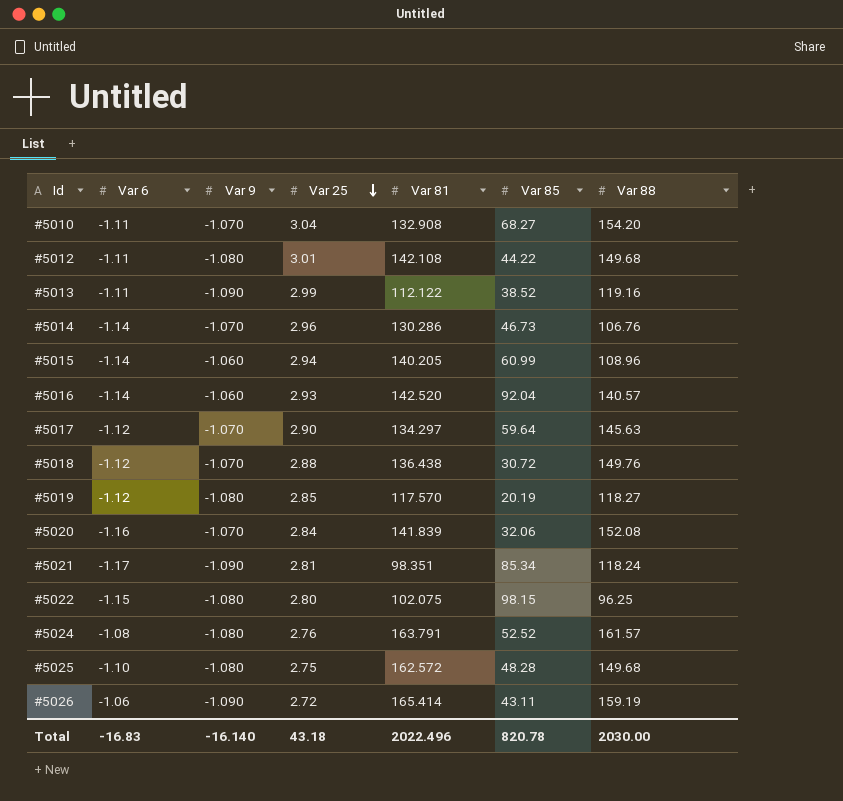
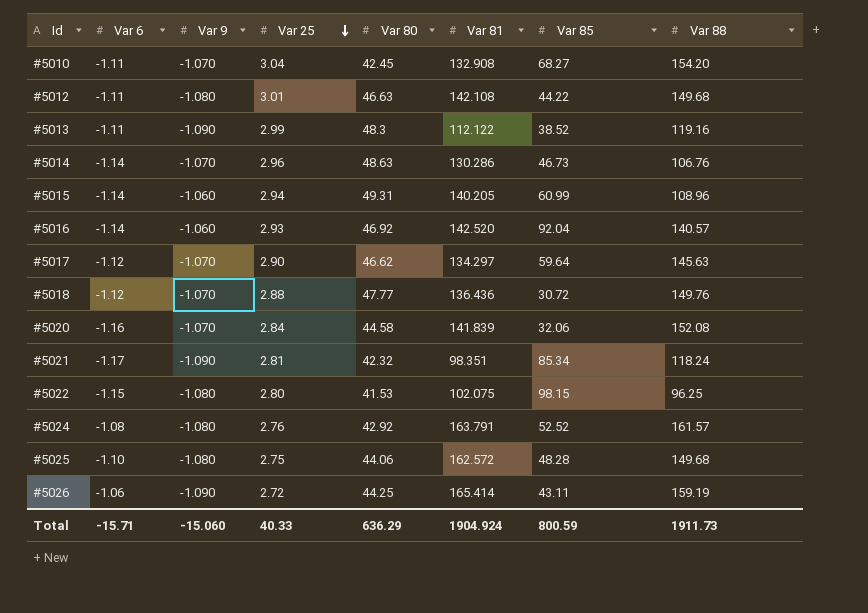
column Var 80 | position: none -> 5
row #5019: -1.12 | -1.080 | 2.85 | 117.570 | 20.19 | 118.27 -> none
#5018 | Var 81: 136.438 -> 136.436
Total | Var 6: -16.83 -> -15.71
Total | Var 9: -16.140 -> -15.060
Total | Var 25: 43.18 -> 40.33
Total | Var 81: 2022.496 -> 1904.924
Total | Var 85: 820.78 -> 800.59
Total | Var 88: 2030.00 -> 1911.73

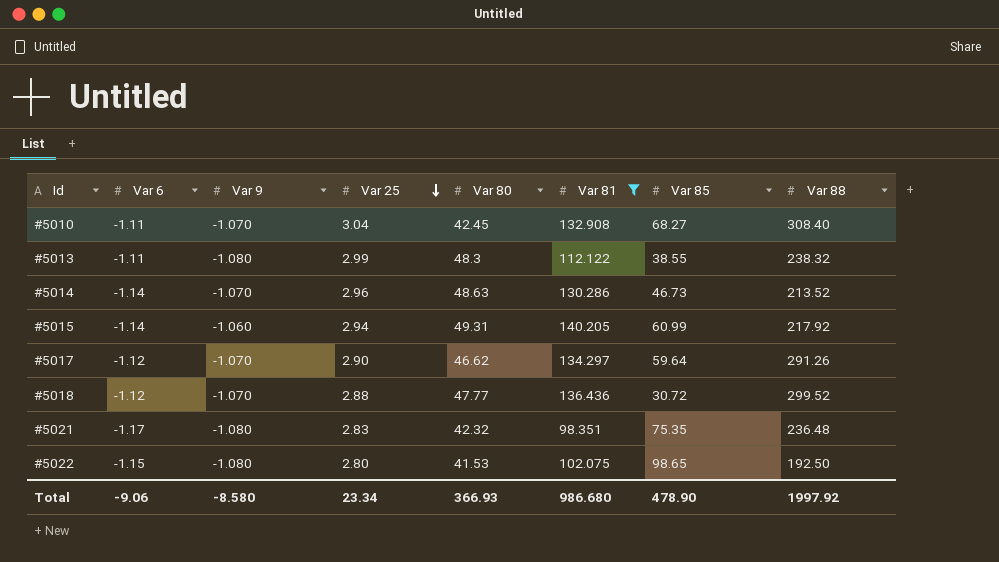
filter: none -> Var 81 <= 140.205
#5010 | Var 88: 154.20 -> 308.40
#5013 | Var 9: -1.090 -> -1.080
#5013 | Var 85: 38.52 -> 38.55
#5013 | Var 88: 119.16 -> 238.32
#5014 | Var 88: 106.76 -> 213.52
#5015 | Var 88: 108.96 -> 217.92
#5017 | Var 88: 145.63 -> 291.26
#5018 | Var 88: 149.76 -> 299.52
#5021 | Var 9: -1.090 -> -1.080
#5021 | Var 25: 2.81 -> 2.83
#5021 | Var 85: 85.34 -> 75.35
#5021 | Var 88: 118.24 -> 236.48
#5022 | Var 85: 98.15 -> 98.65
#5022 | Var 88: 96.25 -> 192.50
Total | Var 6: -15.71 -> -9.06
Total | Var 9: -15.060 -> -8.580
Total | Var 25: 40.33 -> 23.34
Total | Var 80: 636.29 -> 366.93
Total | Var 81: 1904.924 -> 986.680
Total | Var 85: 800.59 -> 478.90
Total | Var 88: 1911.73 -> 1997.92

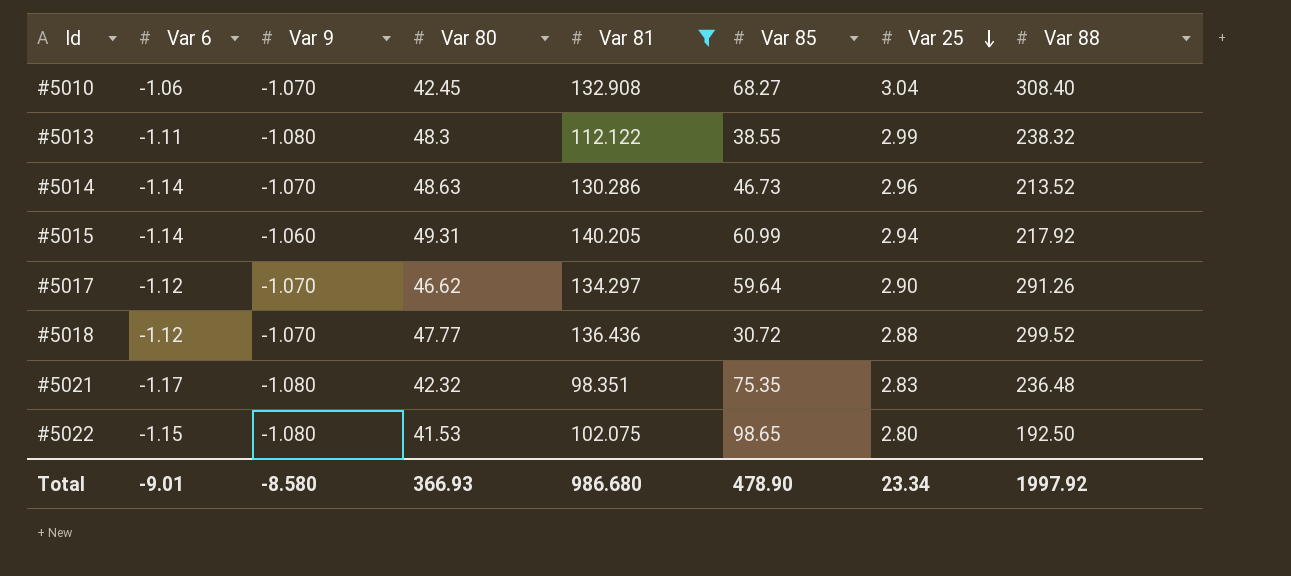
column Var 25 | position: 4 -> 7
#5010 | Var 6: -1.11 -> -1.06
Total | Var 6: -9.06 -> -9.01

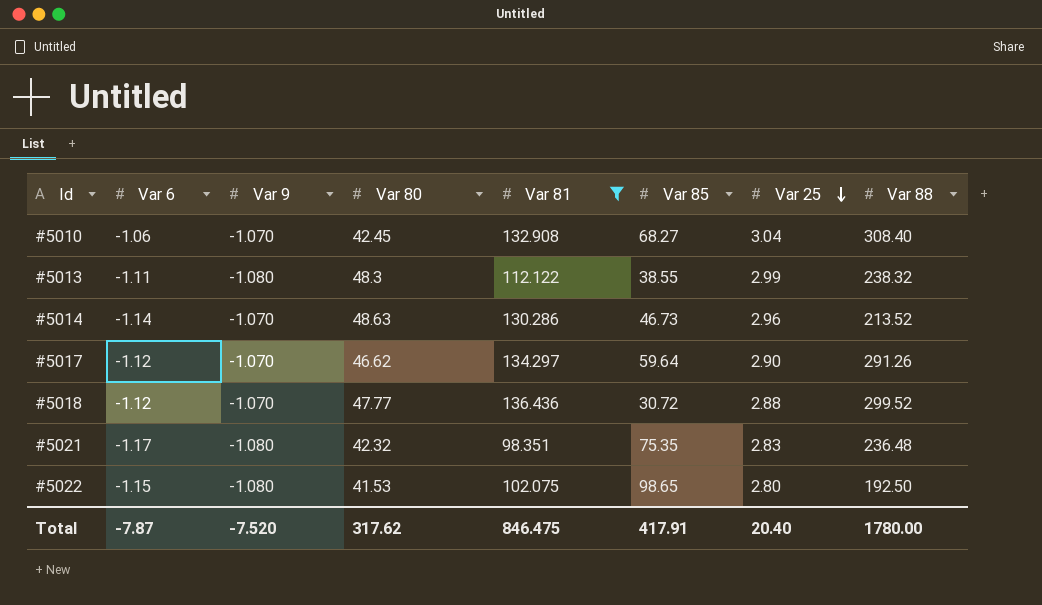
row #5015: -1.14 | -1.060 | 49.31 | 140.205 | 60.99 | 2.94 | 217.92 -> none
Total | Var 6: -9.01 -> -7.87
Total | Var 9: -8.580 -> -7.520
Total | Var 80: 366.93 -> 317.62
Total | Var 81: 986.680 -> 846.475
Total | Var 85: 478.90 -> 417.91
Total | Var 25: 23.34 -> 20.40
Total | Var 88: 1997.92 -> 1780.00

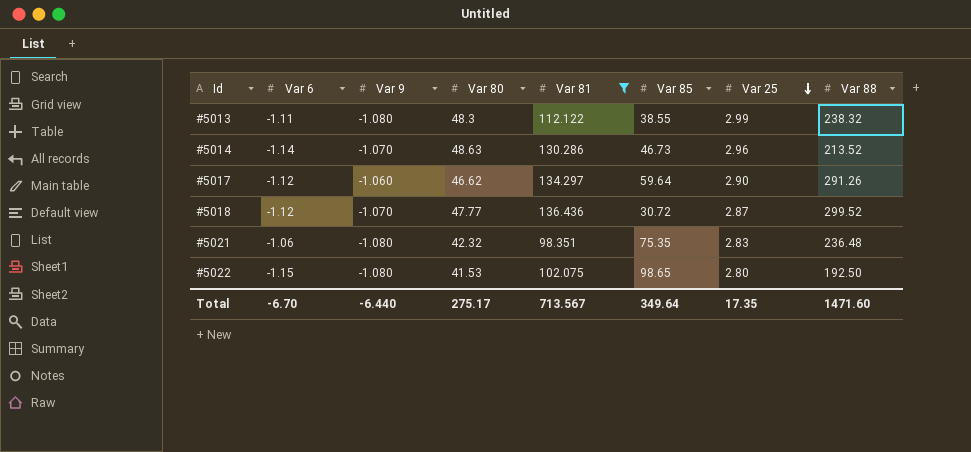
row #5010: -1.06 | -1.070 | 42.45 | 132.908 | 68.27 | 3.04 | 308.40 -> none
#5017 | Var 9: -1.070 -> -1.060
#5018 | Var 25: 2.88 -> 2.87
#5021 | Var 6: -1.17 -> -1.06
Total | Var 6: -7.87 -> -6.70
Total | Var 9: -7.520 -> -6.440
Total | Var 80: 317.62 -> 275.17
Total | Var 81: 846.475 -> 713.567
Total | Var 85: 417.91 -> 349.64
Total | Var 25: 20.40 -> 17.35
Total | Var 88: 1780.00 -> 1471.60

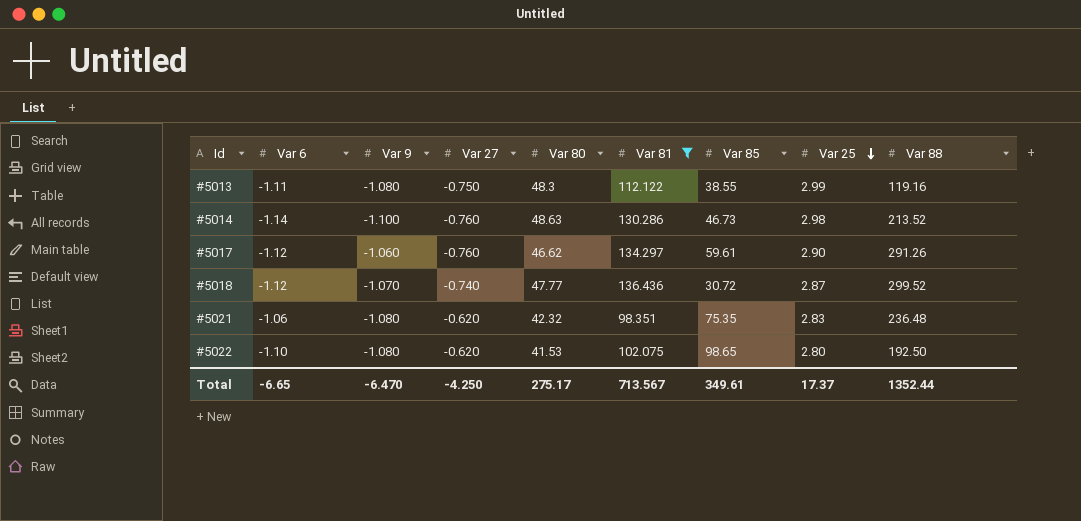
column Var 27 | position: none -> 4
#5013 | Var 88: 238.32 -> 119.16
#5014 | Var 9: -1.070 -> -1.100
#5014 | Var 25: 2.96 -> 2.98
#5017 | Var 85: 59.64 -> 59.61
#5022 | Var 6: -1.15 -> -1.10
Total | Var 6: -6.70 -> -6.65
Total | Var 9: -6.440 -> -6.470
Total | Var 85: 349.64 -> 349.61
Total | Var 25: 17.35 -> 17.37
Total | Var 88: 1471.60 -> 1352.44

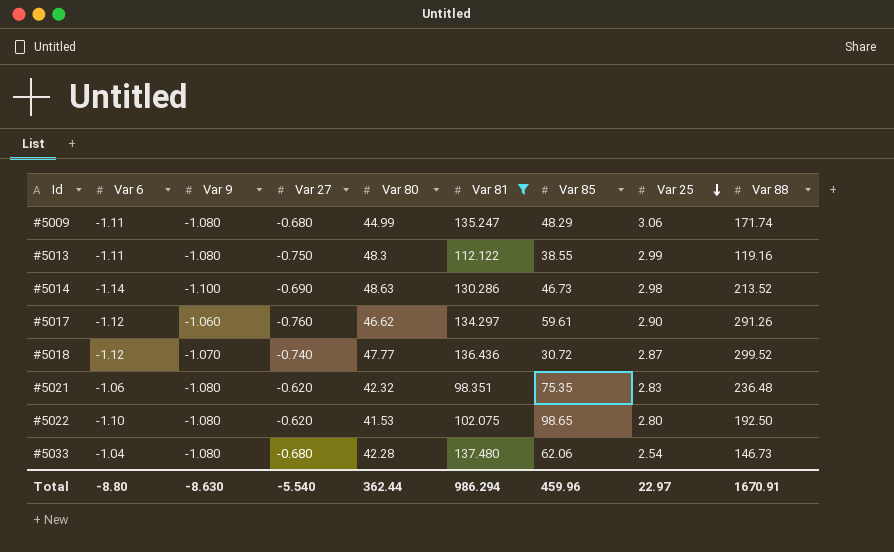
row #5009: none -> -1.11 | -1.080 | -0.680 | 44.99 | 135.247 | 48.29 | 3.06 | 171.74
#5014 | Var 27: -0.760 -> -0.690
row #5033: none -> -1.04 | -1.080 | -0.680 | 42.28 | 137.480 | 62.06 | 2.54 | 146.73
Total | Var 6: -6.65 -> -8.80
Total | Var 9: -6.470 -> -8.630
Total | Var 27: -4.250 -> -5.540
Total | Var 80: 275.17 -> 362.44
Total | Var 81: 713.567 -> 986.294
Total | Var 85: 349.61 -> 459.96
Total | Var 25: 17.37 -> 22.97
Total | Var 88: 1352.44 -> 1670.91

